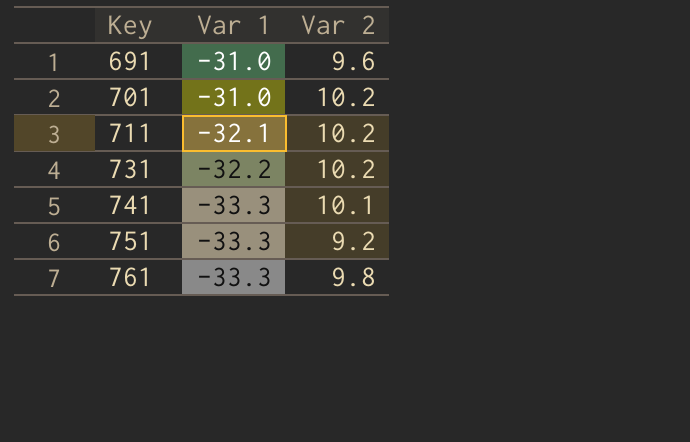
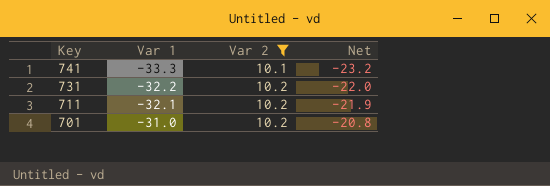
filter: none -> Var 2 >= 10.1
row order: Key ascending -> Key descending
column Net | formula: none -> [Var 1] + [Var 2]

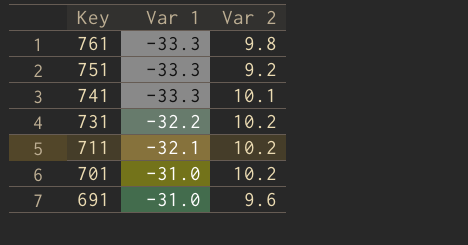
filter: Var 2 >= 10.1 -> none
column Net | formula: [Var 1] + [Var 2] -> none

